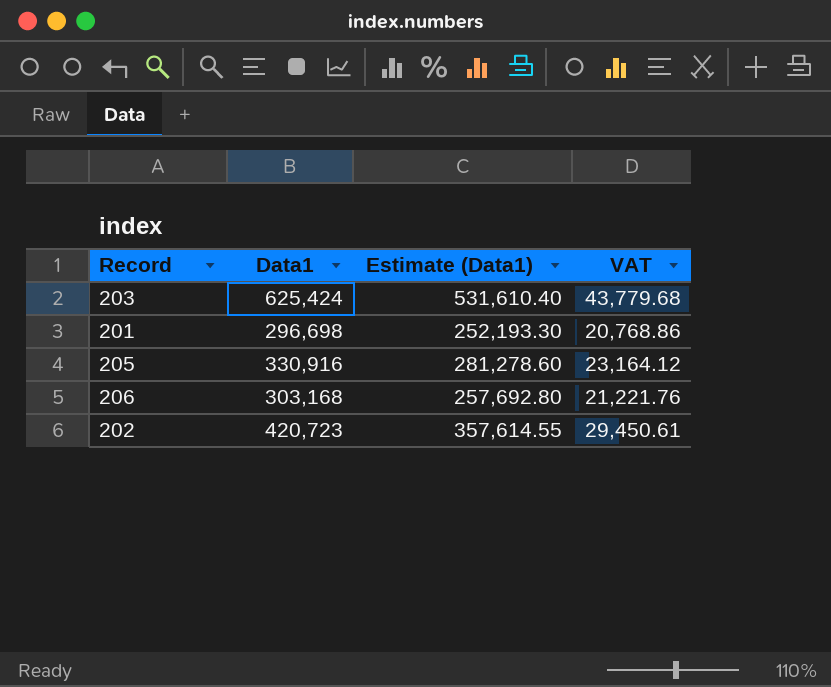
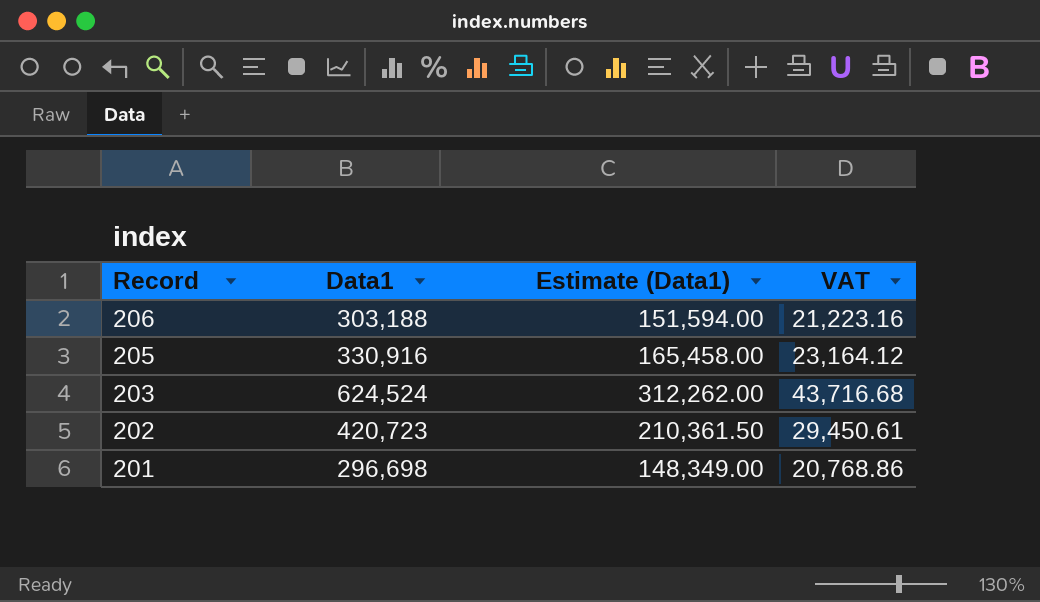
row order: none -> Record descending
column Estimate (Data1) | formula: [Data1] * 0.85 -> [Data1] * 0.5
206 | Data1: 303,168 -> 303,188
206 | VAT: 21,221.76 -> 21,223.16
203 | Data1: 625,424 -> 624,524
203 | VAT: 43,779.68 -> 43,716.68

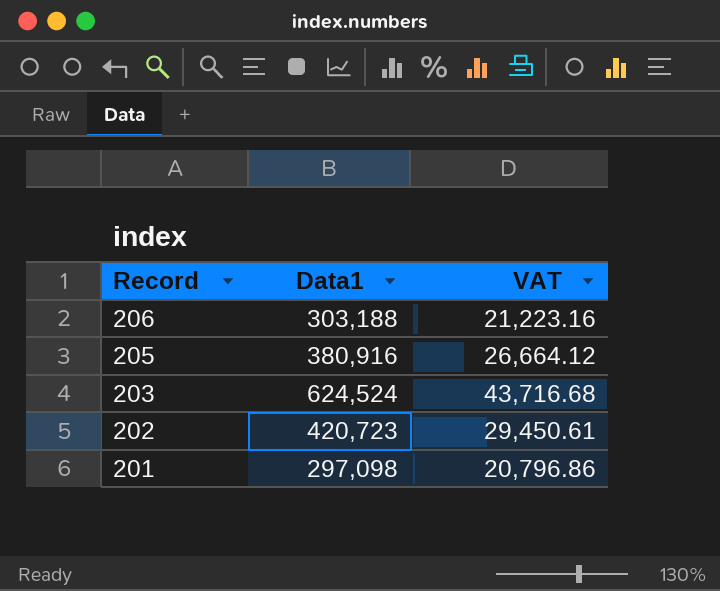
column Estimate (Data1) | formula: [Data1] * 0.5 -> none
205 | Data1: 330,916 -> 380,916
205 | VAT: 23,164.12 -> 26,664.12
201 | Data1: 296,698 -> 297,098
201 | VAT: 20,768.86 -> 20,796.86

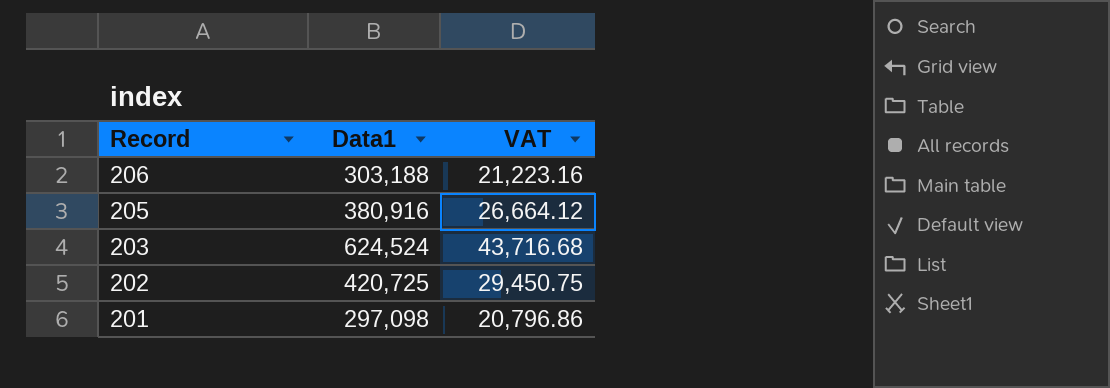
202 | Data1: 420,723 -> 420,725
202 | VAT: 29,450.61 -> 29,450.75

